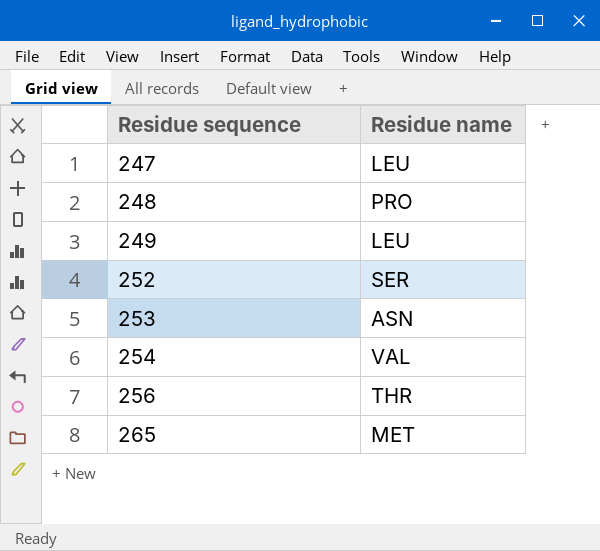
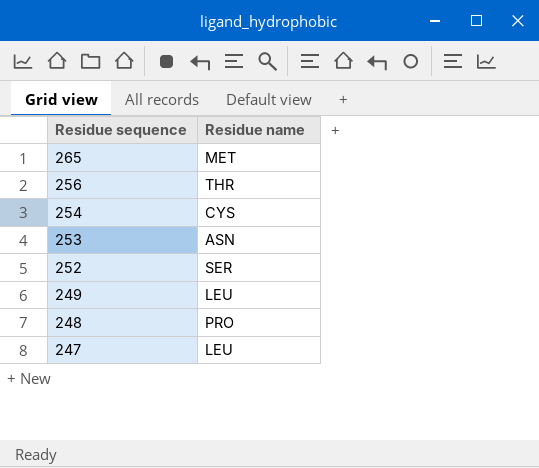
row order: Residue sequence ascending -> Residue sequence descending
254 | Residue name: VAL -> CYS

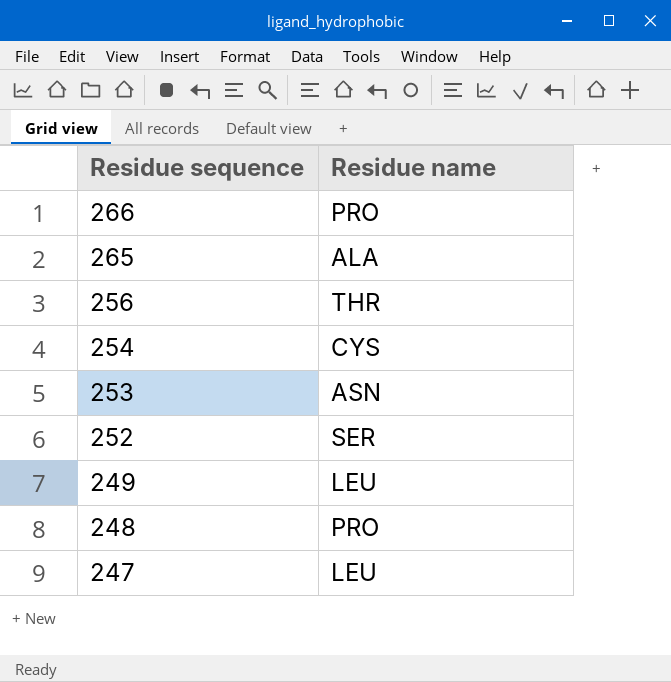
row 266: none -> PRO
265 | Residue name: MET -> ALA

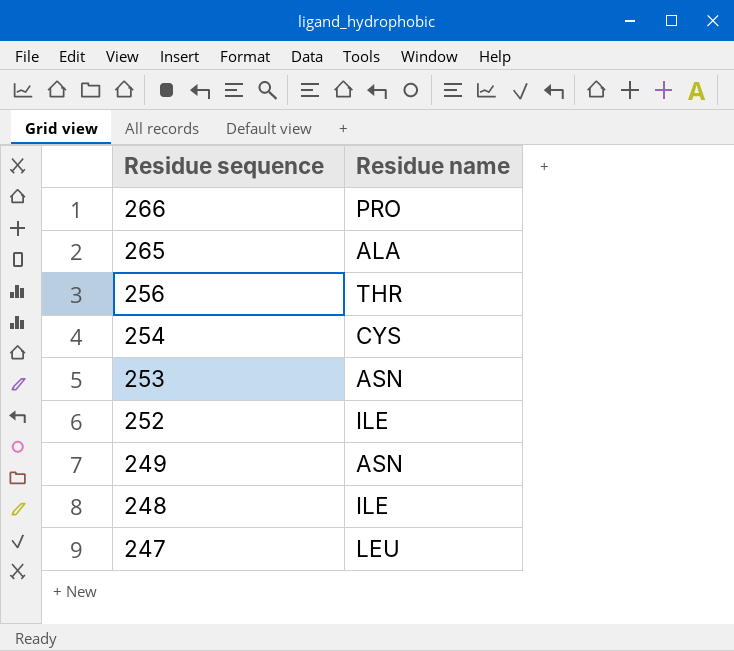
252 | Residue name: SER -> ILE
249 | Residue name: LEU -> ASN
248 | Residue name: PRO -> ILE

